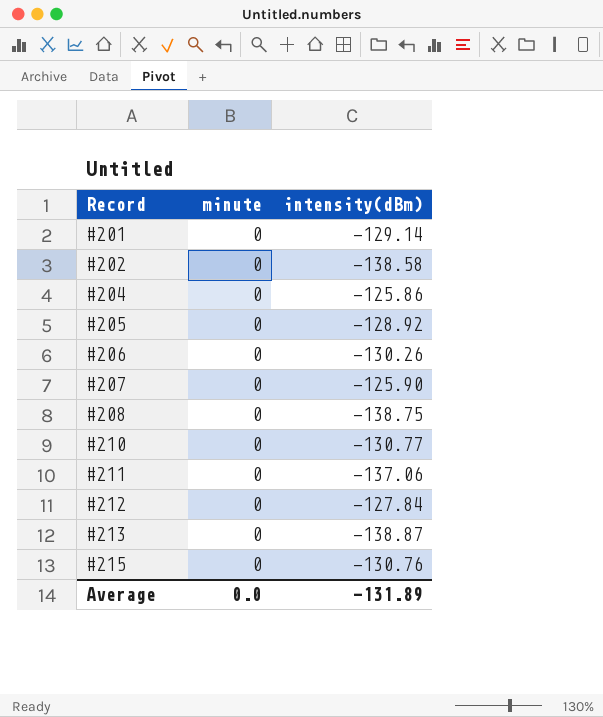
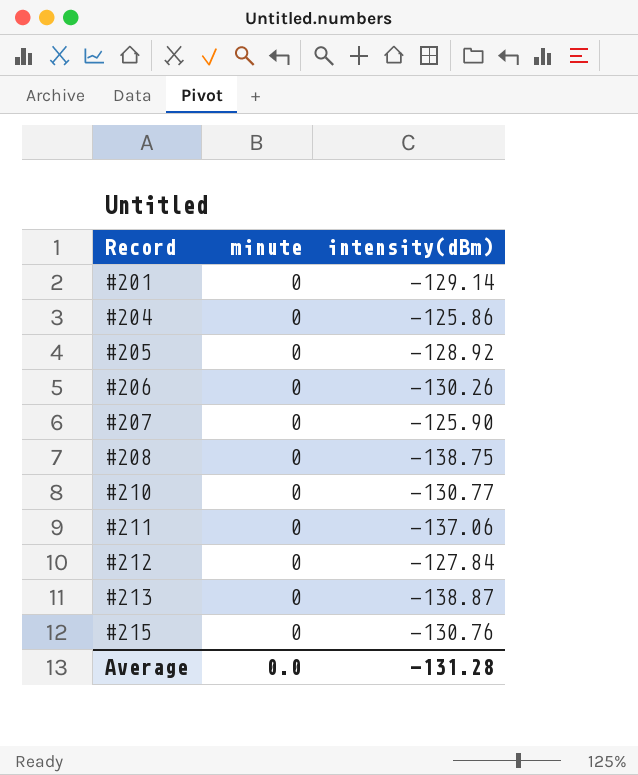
row #202: 0 | -138.58 -> none
Average | intensity(dBm): -131.89 -> -131.28

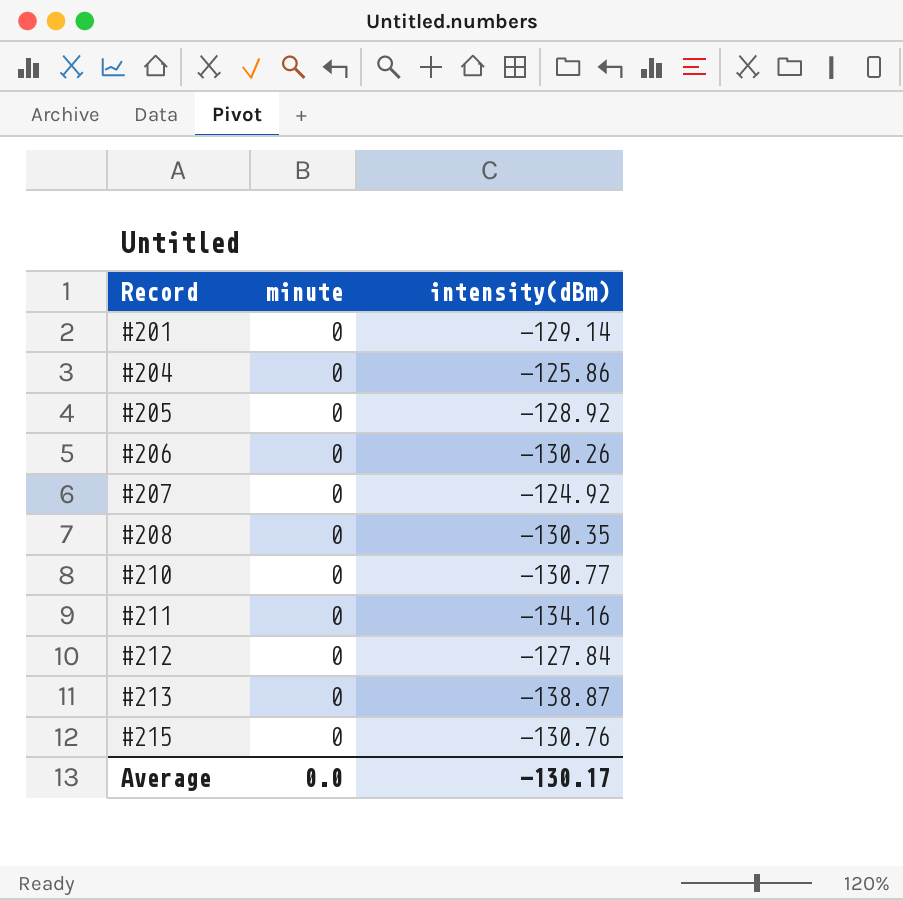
#207 | intensity(dBm): -125.90 -> -124.92
#208 | intensity(dBm): -138.75 -> -130.35
#211 | intensity(dBm): -137.06 -> -134.16
Average | intensity(dBm): -131.28 -> -130.17

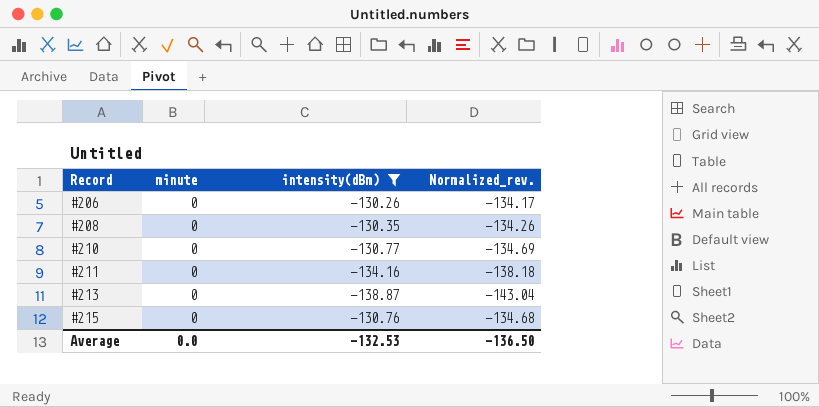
filter: none -> intensity(dBm) <= -130.26
column Normalized_rev. | formula: none -> [intensity(dBm)] * 1.03
Average | intensity(dBm): -130.17 -> -132.53

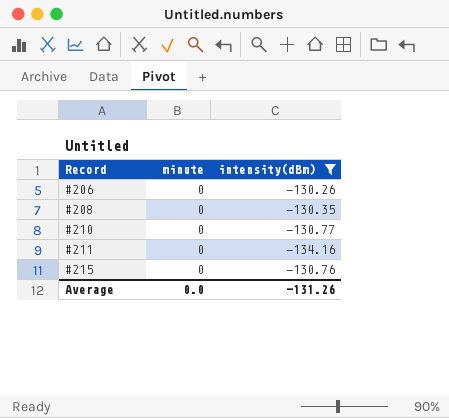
column Normalized_rev. | formula: [intensity(dBm)] * 1.03 -> none
row #213: 0 | -138.87 | -143.04 -> none
Average | intensity(dBm): -132.53 -> -131.26

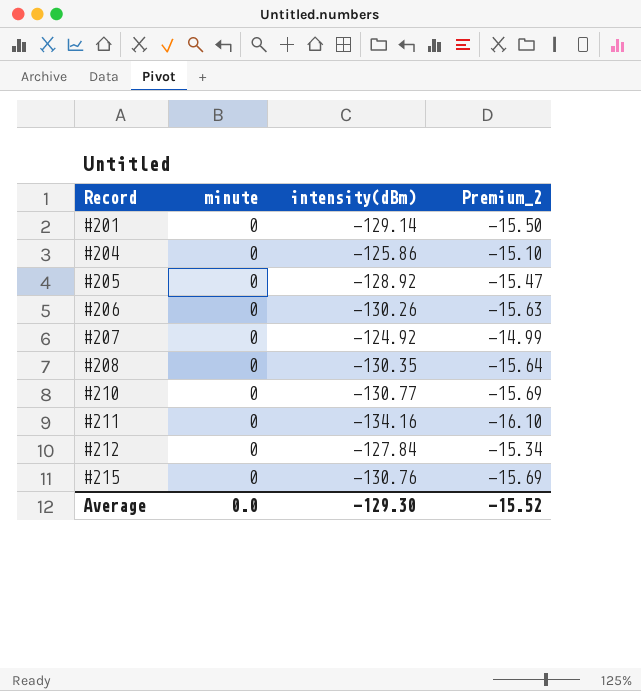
filter: intensity(dBm) <= -130.26 -> none
column Premium_2 | formula: none -> [intensity(dBm)] * 0.12
Average | intensity(dBm): -131.26 -> -129.30

